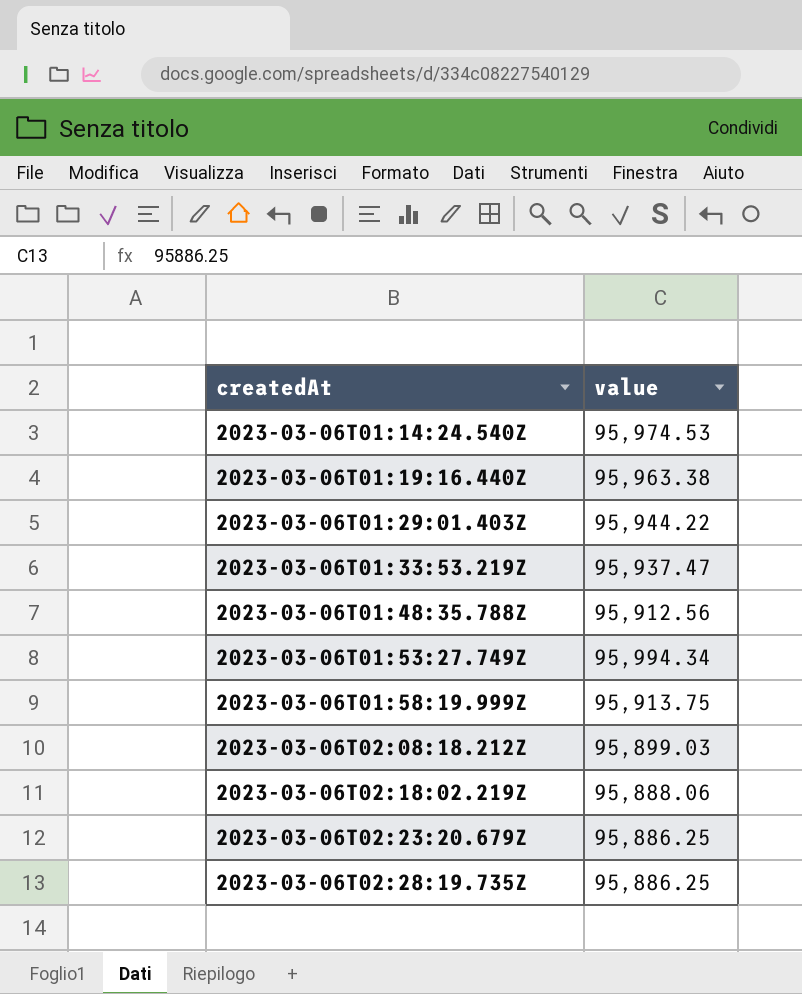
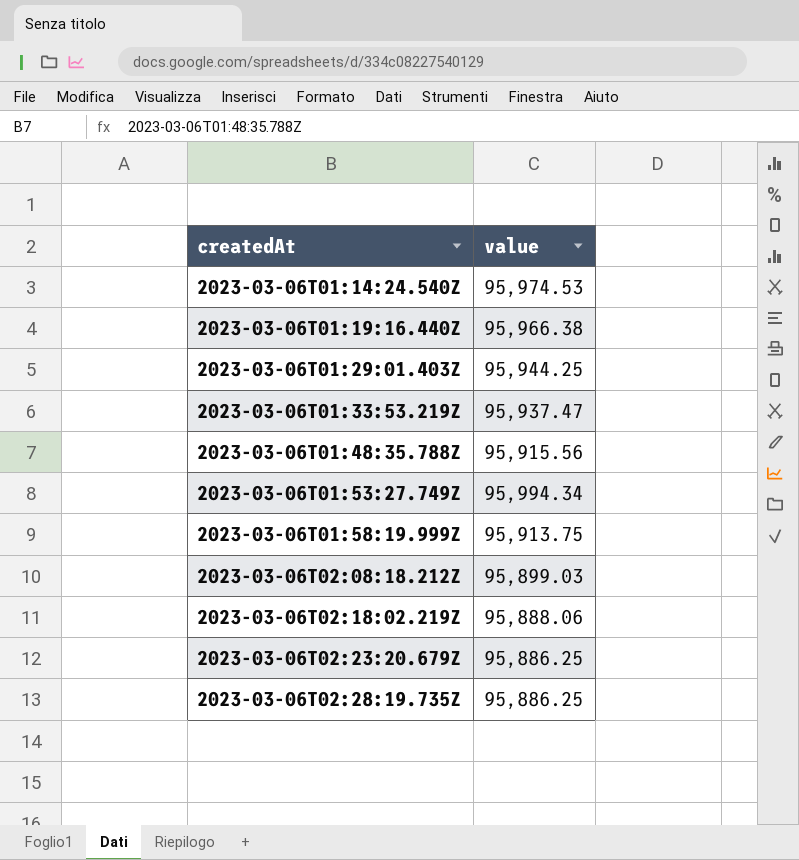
2023-03-06T01:19:16.440Z | value: 95,963.38 -> 95,966.38
2023-03-06T01:29:01.403Z | value: 95,944.22 -> 95,944.25
2023-03-06T01:48:35.788Z | value: 95,912.56 -> 95,915.56

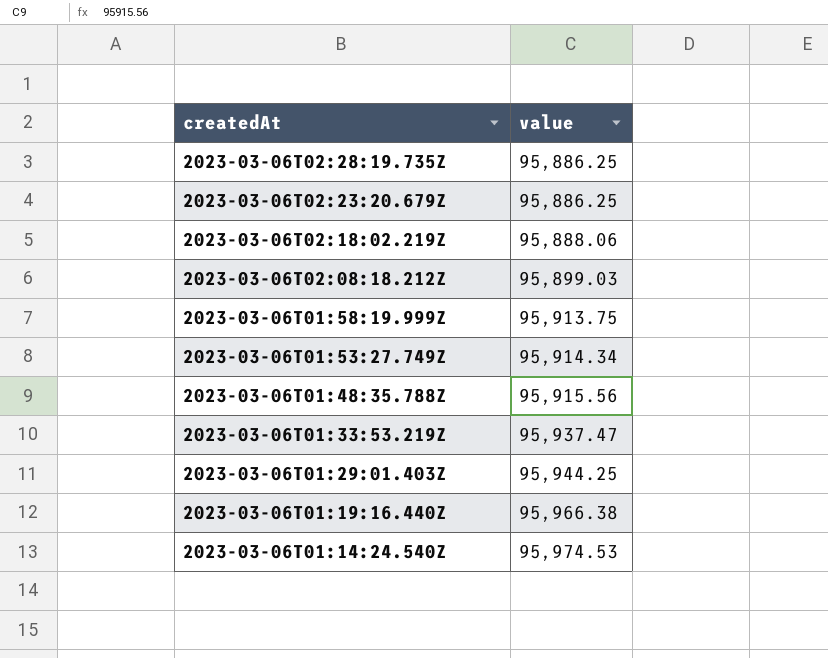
row order: createdAt ascending -> createdAt descending
2023-03-06T01:53:27.749Z | value: 95,994.34 -> 95,914.34

